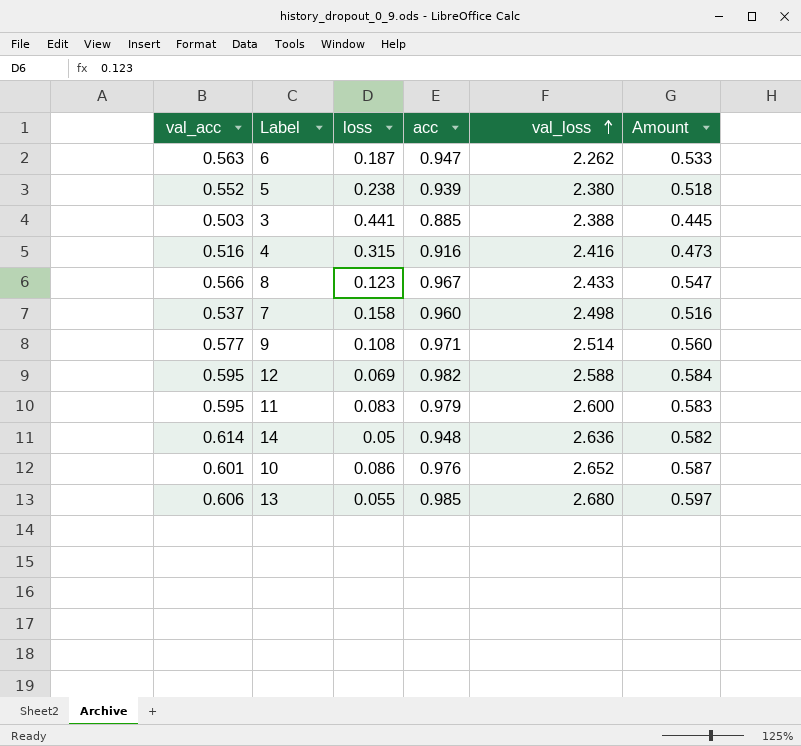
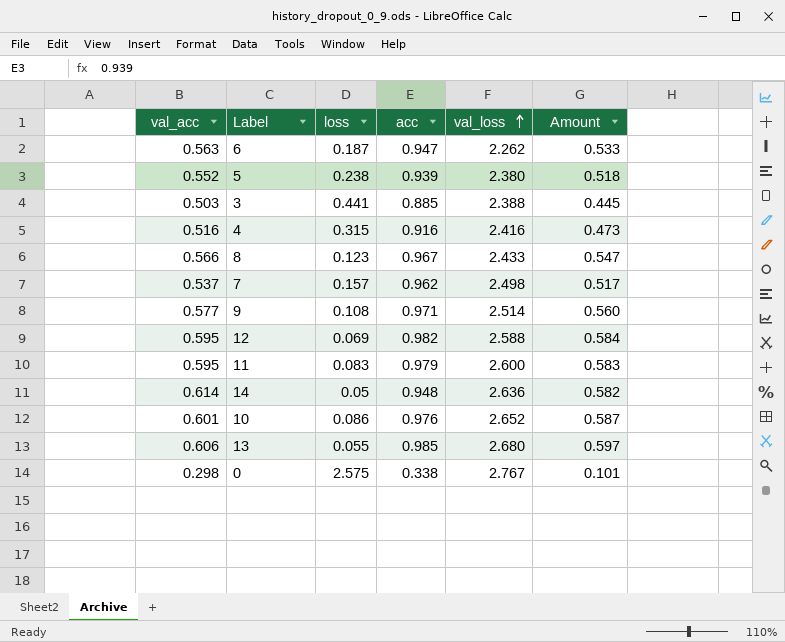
7 | loss: 0.158 -> 0.157
7 | acc: 0.960 -> 0.962
7 | Amount: 0.516 -> 0.517
row 0: none -> 0.298 | 2.575 | 0.338 | 2.767 | 0.101

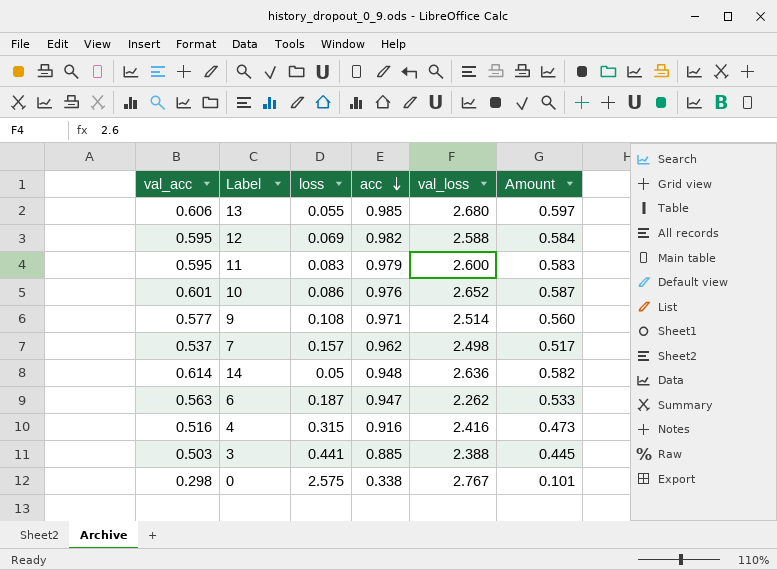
row order: val_loss ascending -> acc descending
row 5: 0.552 | 0.238 | 0.939 | 2.380 | 0.518 -> none
row 8: 0.566 | 0.123 | 0.967 | 2.433 | 0.547 -> none

